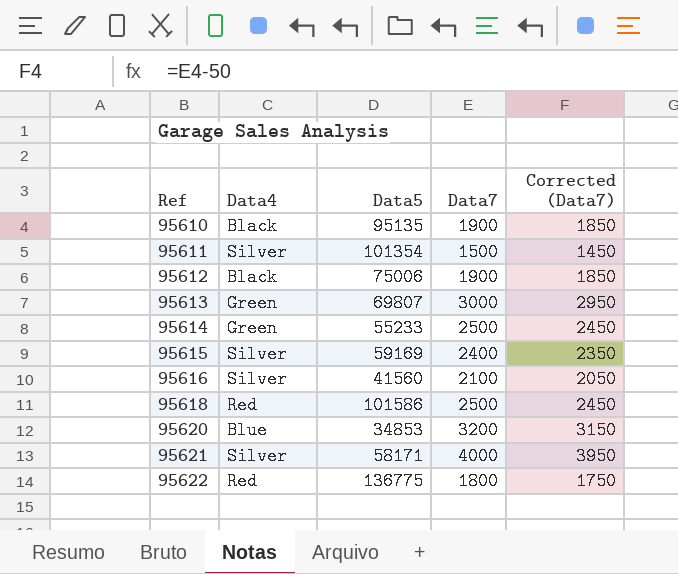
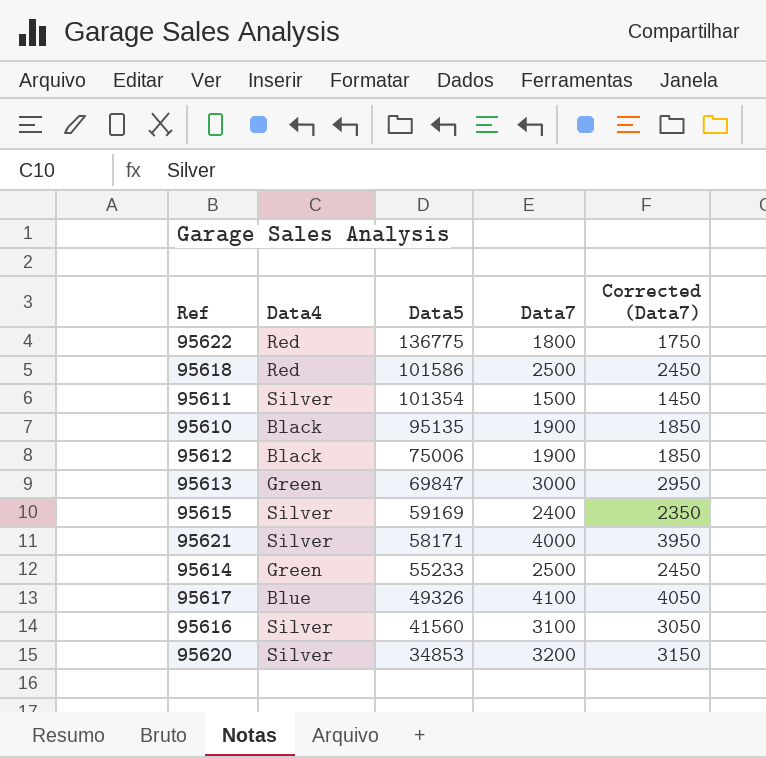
row order: Ref ascending -> Data5 descending
95613 | Data5: 69807 -> 69847
row 95617: none -> Blue | 49326 | 4100 | 4050
95616 | Data7: 2100 -> 3100
95616 | Corrected (Data7): 2050 -> 3050
95620 | Data4: Blue -> Silver

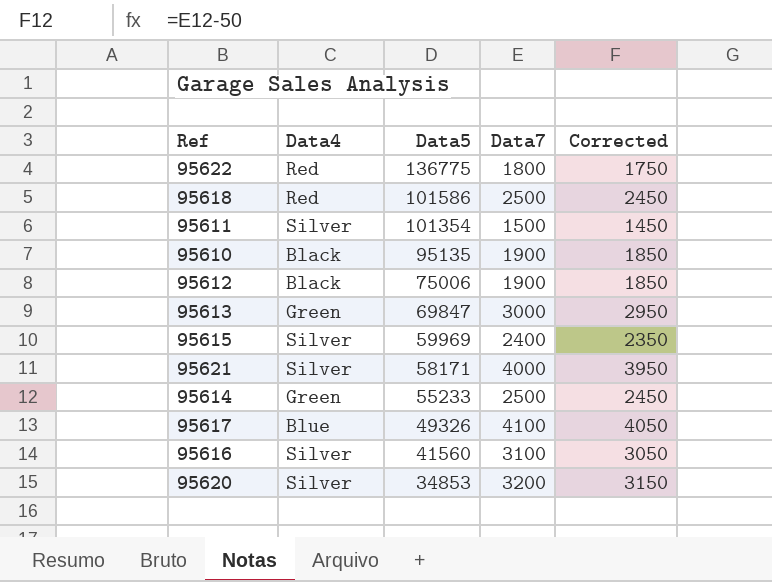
column name: Corrected (Data7) -> Corrected
95615 | Data5: 59169 -> 59969

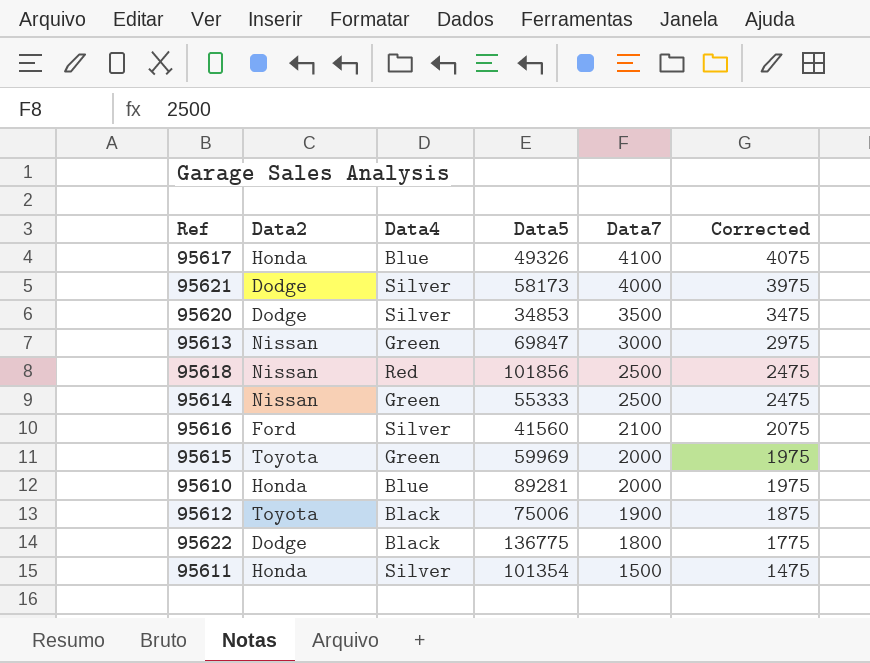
row order: Data5 descending -> Data7 descending
column Data2 | position: none -> 2
column Corrected | formula: [Data7] - 50 -> [Data7] - 25
95621 | Data5: 58171 -> 58173
95620 | Data7: 3200 -> 3500
95618 | Data5: 101586 -> 101856
95614 | Data5: 55233 -> 55333
95616 | Data7: 3100 -> 2100
95615 | Data4: Silver -> Green
95615 | Data7: 2400 -> 2000
95610 | Data4: Black -> Blue
95610 | Data5: 95135 -> 89281
95610 | Data7: 1900 -> 2000
95622 | Data4: Red -> Black

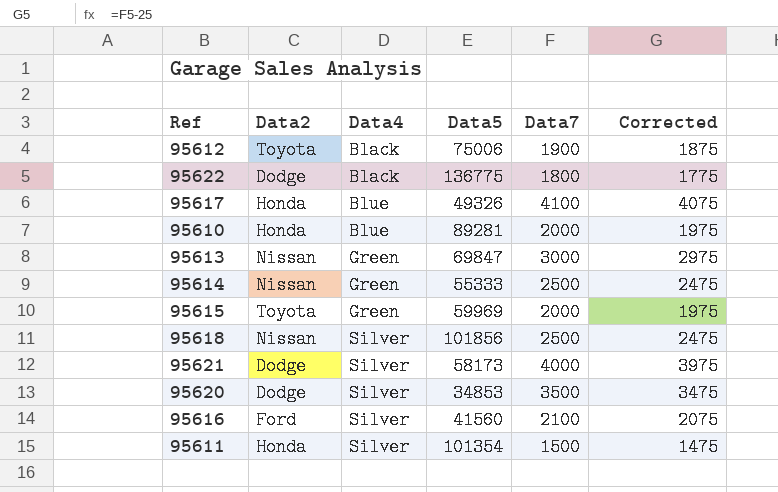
row order: Data7 descending -> Data4 ascending
95618 | Data4: Red -> Silver

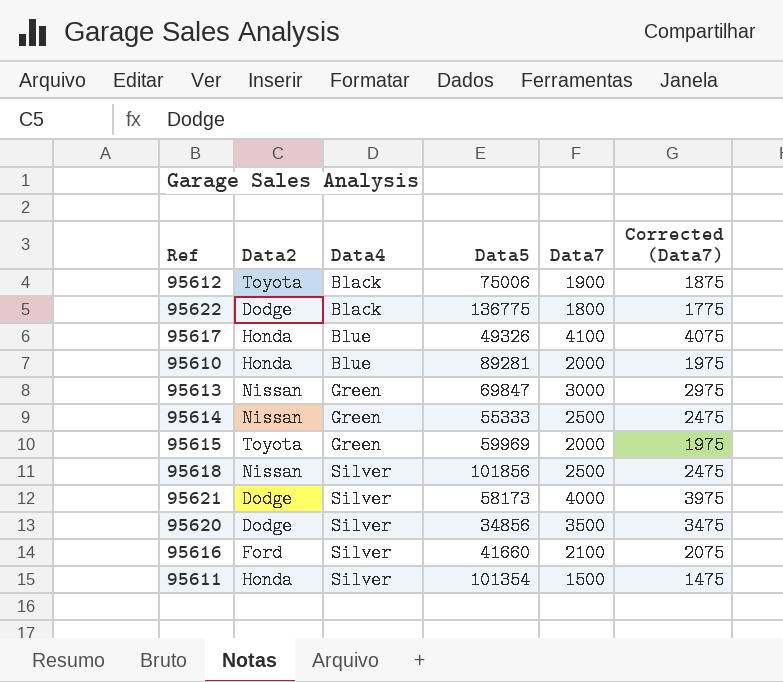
column name: Corrected -> Corrected (Data7)
95620 | Data5: 34853 -> 34856
95616 | Data5: 41560 -> 41660

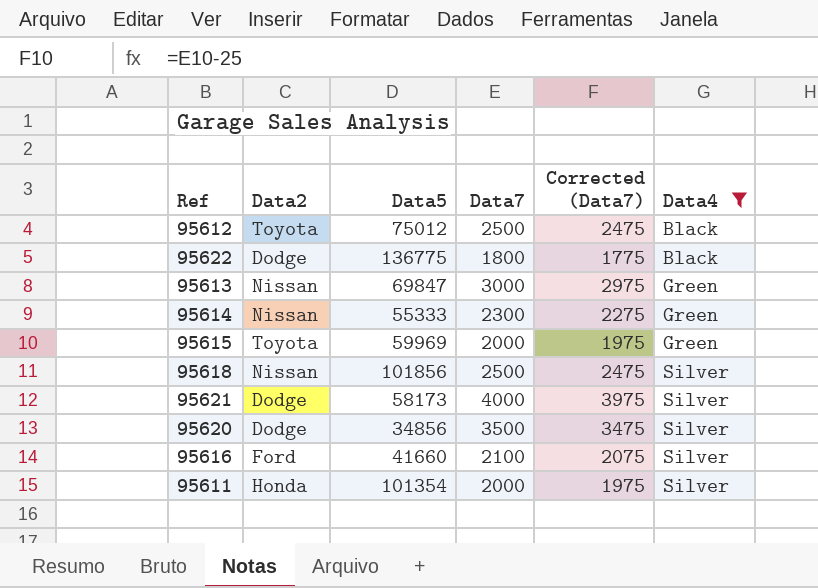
filter: none -> Data4 != Blue
column Data4 | position: 3 -> 6
95612 | Data5: 75006 -> 75012
95612 | Data7: 1900 -> 2500
95612 | Corrected (Data7): 1875 -> 2475
95614 | Data7: 2500 -> 2300
95614 | Corrected (Data7): 2475 -> 2275
95611 | Data7: 1500 -> 2000
95611 | Corrected (Data7): 1475 -> 1975

